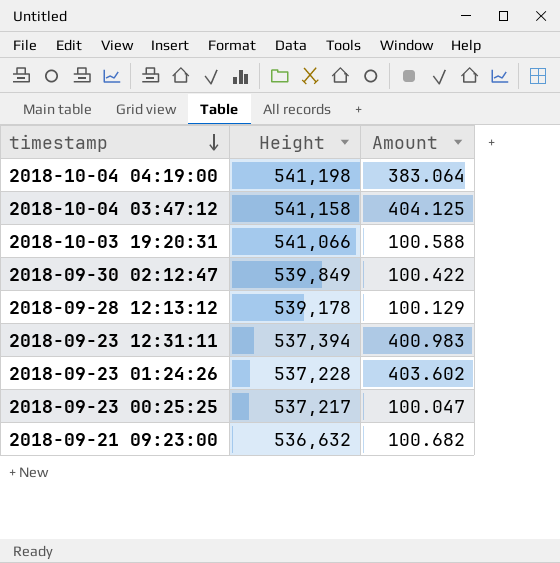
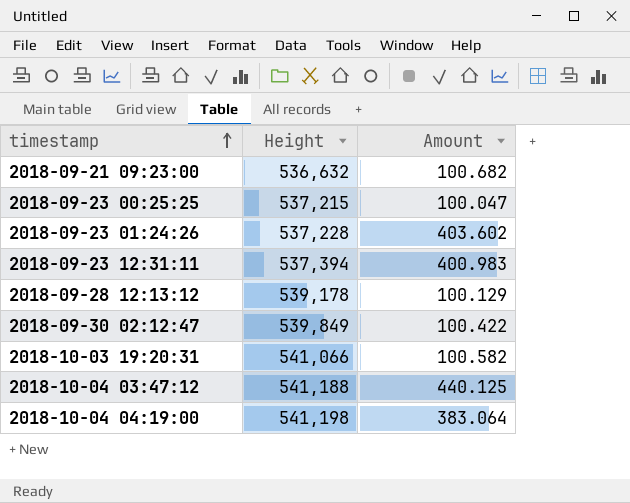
row order: timestamp descending -> timestamp ascending
2018-09-23 00:25:25 | Height: 537,217 -> 537,215
2018-10-03 19:20:31 | Amount: 100.588 -> 100.582
2018-10-04 03:47:12 | Height: 541,158 -> 541,188
2018-10-04 03:47:12 | Amount: 404.125 -> 440.125

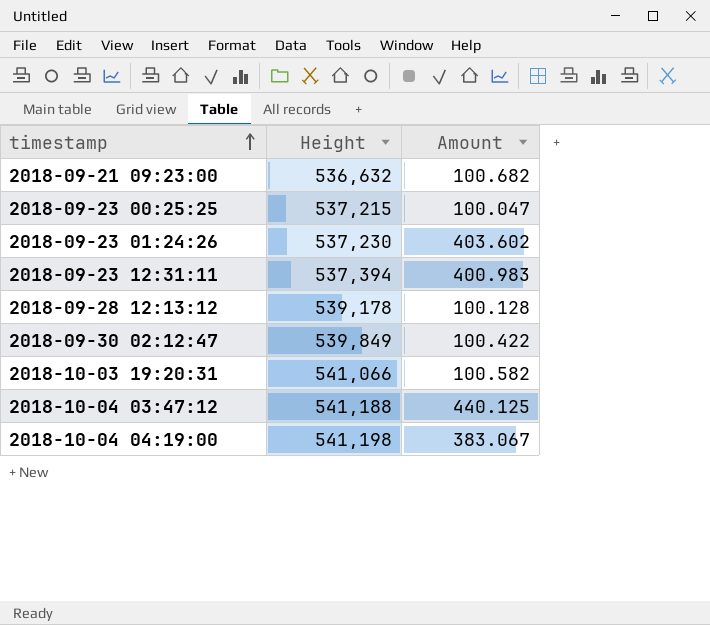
2018-09-23 01:24:26 | Height: 537,228 -> 537,230
2018-09-28 12:13:12 | Amount: 100.129 -> 100.128
2018-10-04 04:19:00 | Amount: 383.064 -> 383.067

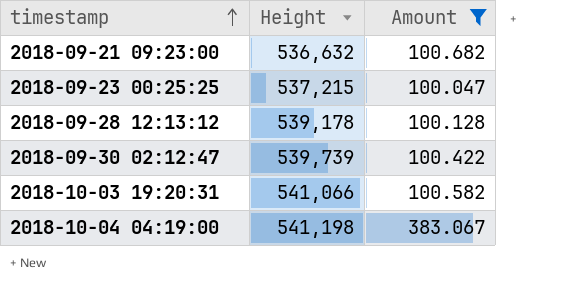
filter: none -> Amount <= 383.067
2018-09-30 02:12:47 | Height: 539,849 -> 539,739

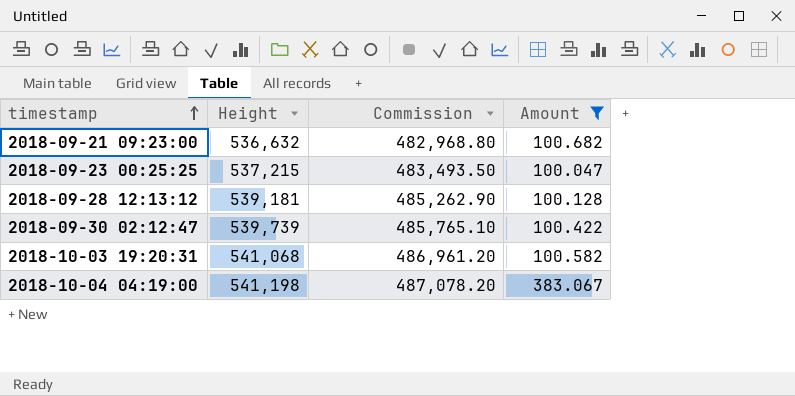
column Commission | formula: none -> [Height] * 0.9
2018-09-28 12:13:12 | Height: 539,178 -> 539,181
2018-10-03 19:20:31 | Height: 541,066 -> 541,068

